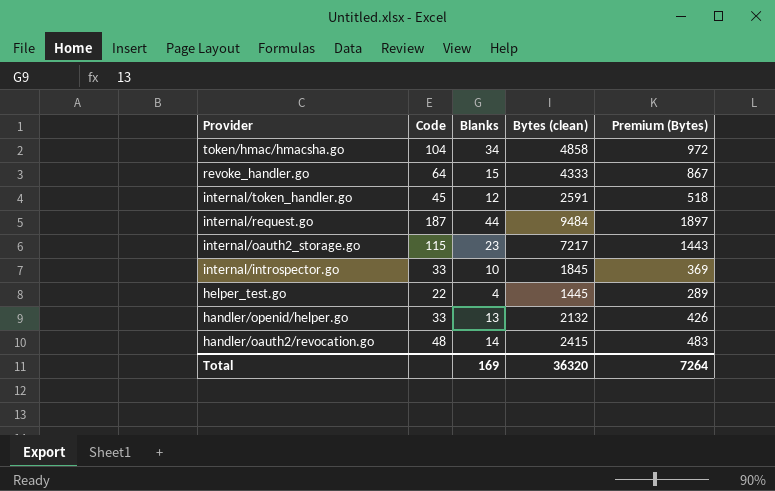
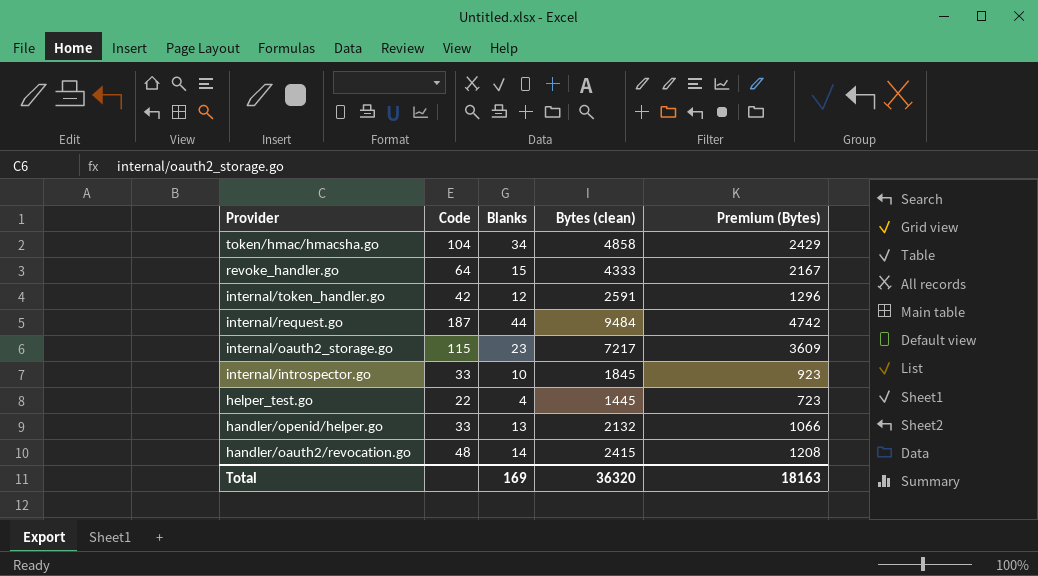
column Premium (Bytes) | formula: [Bytes (clean)] * 0.2 -> [Bytes (clean)] * 0.5
internal/token_handler.go | Code: 45 -> 42
Total | Premium (Bytes): 7264 -> 18163

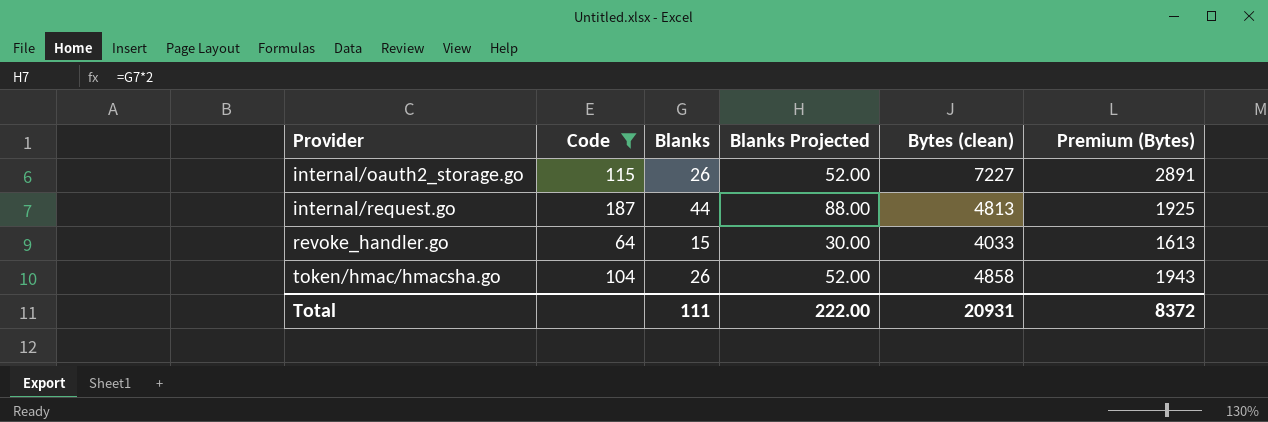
filter: none -> Code >= 64
row order: Provider descending -> Provider ascending
column Blanks Projected | formula: none -> [Blanks] * 2
column Premium (Bytes) | formula: [Bytes (clean)] * 0.5 -> [Bytes (clean)] * 0.4
internal/oauth2_storage.go | Blanks: 23 -> 26
internal/oauth2_storage.go | Bytes (clean): 7217 -> 7227
internal/request.go | Bytes (clean): 9484 -> 4813
revoke_handler.go | Bytes (clean): 4333 -> 4033
token/hmac/hmacsha.go | Blanks: 34 -> 26
Total | Blanks: 169 -> 111
Total | Bytes (clean): 36320 -> 20931
Total | Premium (Bytes): 18163 -> 8372

